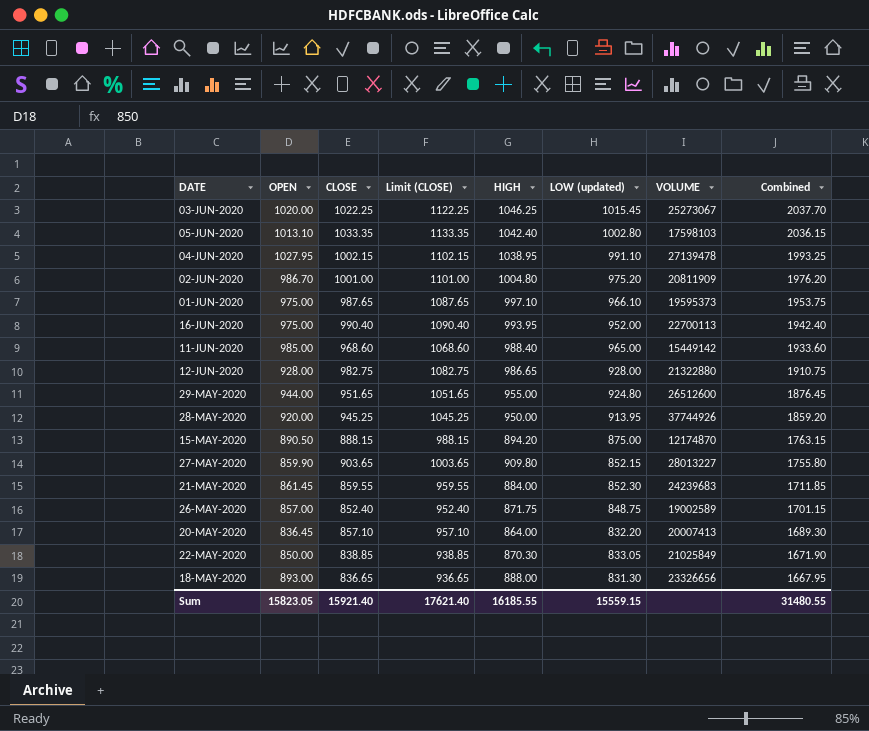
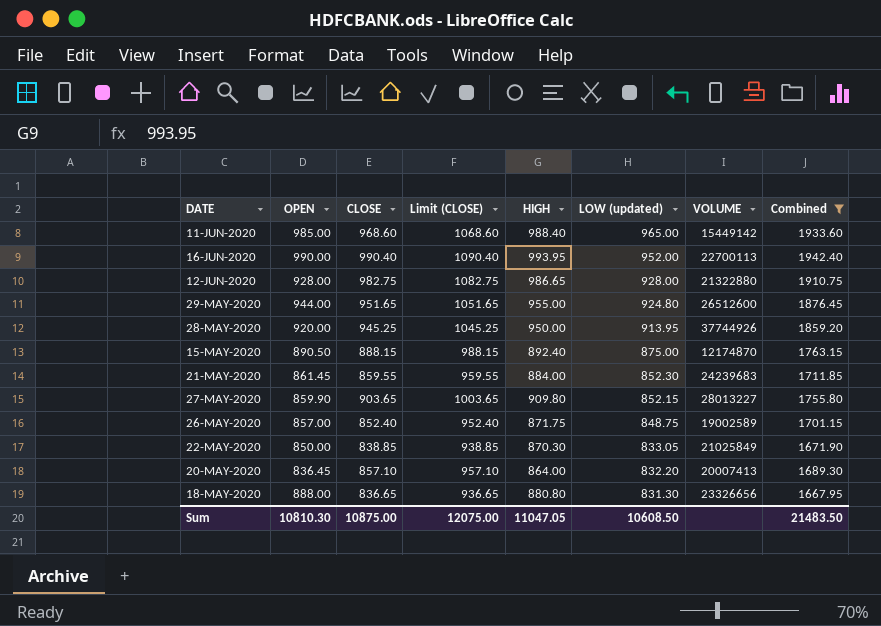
filter: none -> Combined <= 1942.40
row order: Combined descending -> LOW (updated) descending
16-JUN-2020 | OPEN: 975.00 -> 990.00
15-MAY-2020 | HIGH: 894.20 -> 892.40
18-MAY-2020 | OPEN: 893.00 -> 888.00
18-MAY-2020 | HIGH: 888.00 -> 880.80
Sum | OPEN: 15823.05 -> 10810.30
Sum | CLOSE: 15921.40 -> 10875.00
Sum | Limit (CLOSE): 17621.40 -> 12075.00
Sum | HIGH: 16185.55 -> 11047.05
Sum | LOW (updated): 15559.15 -> 10608.50
Sum | Combined: 31480.55 -> 21483.50

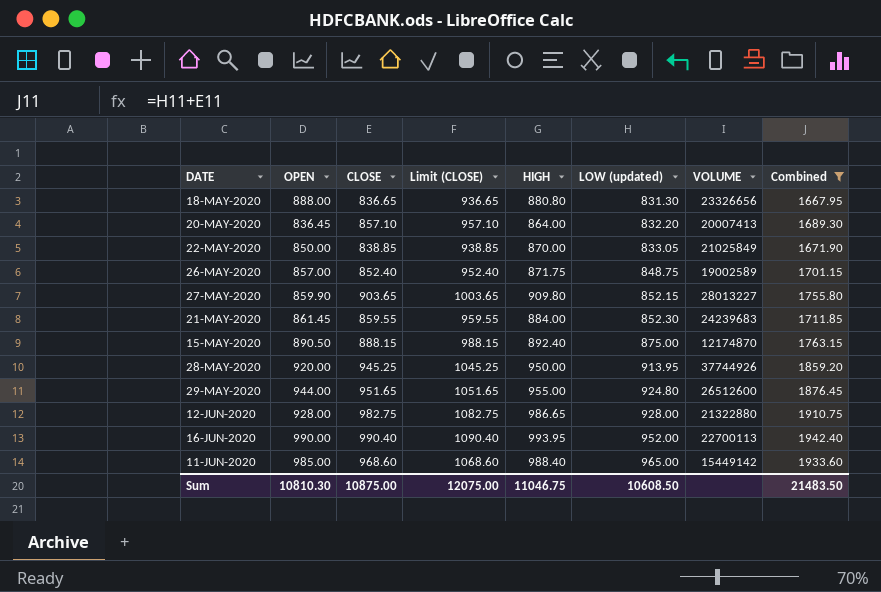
row order: LOW (updated) descending -> LOW (updated) ascending
22-MAY-2020 | HIGH: 870.30 -> 870.00
Sum | HIGH: 11047.05 -> 11046.75

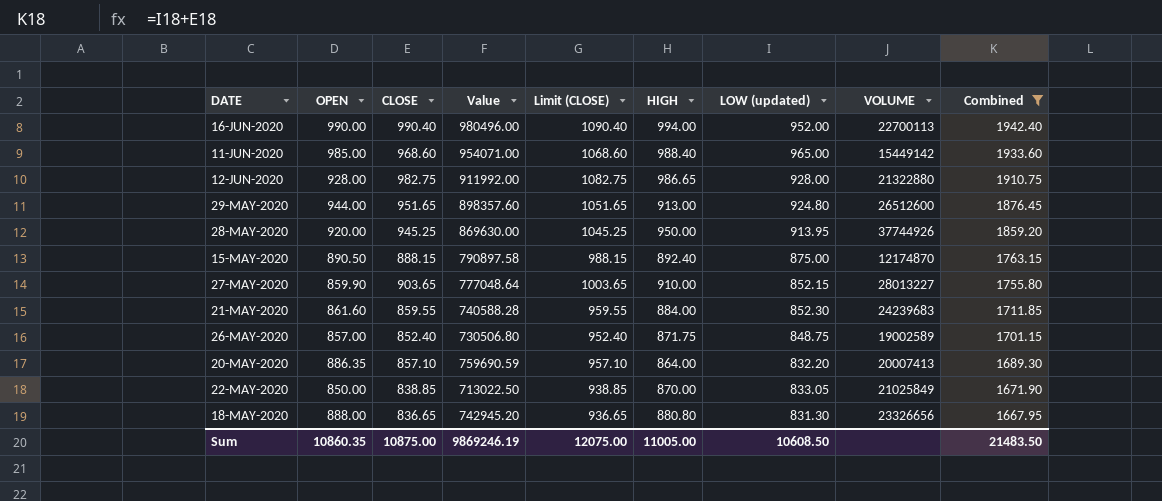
row order: LOW (updated) ascending -> Combined descending
column Value | formula: none -> [OPEN] * [CLOSE]
16-JUN-2020 | HIGH: 993.95 -> 994.00
29-MAY-2020 | HIGH: 955.00 -> 913.00
27-MAY-2020 | HIGH: 909.80 -> 910.00
21-MAY-2020 | OPEN: 861.45 -> 861.60
20-MAY-2020 | OPEN: 836.45 -> 886.35
Sum | OPEN: 10810.30 -> 10860.35
Sum | HIGH: 11046.75 -> 11005.00

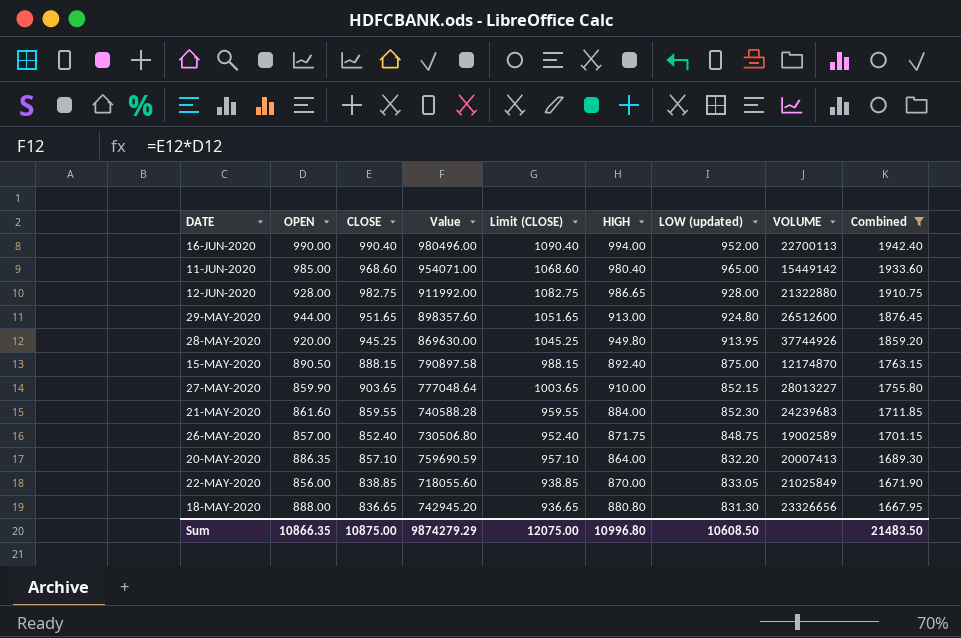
11-JUN-2020 | HIGH: 988.40 -> 980.40
28-MAY-2020 | HIGH: 950.00 -> 949.80
22-MAY-2020 | OPEN: 850.00 -> 856.00
22-MAY-2020 | Value: 713022.50 -> 718055.60
Sum | OPEN: 10860.35 -> 10866.35
Sum | Value: 9869246.19 -> 9874279.29
Sum | HIGH: 11005.00 -> 10996.80

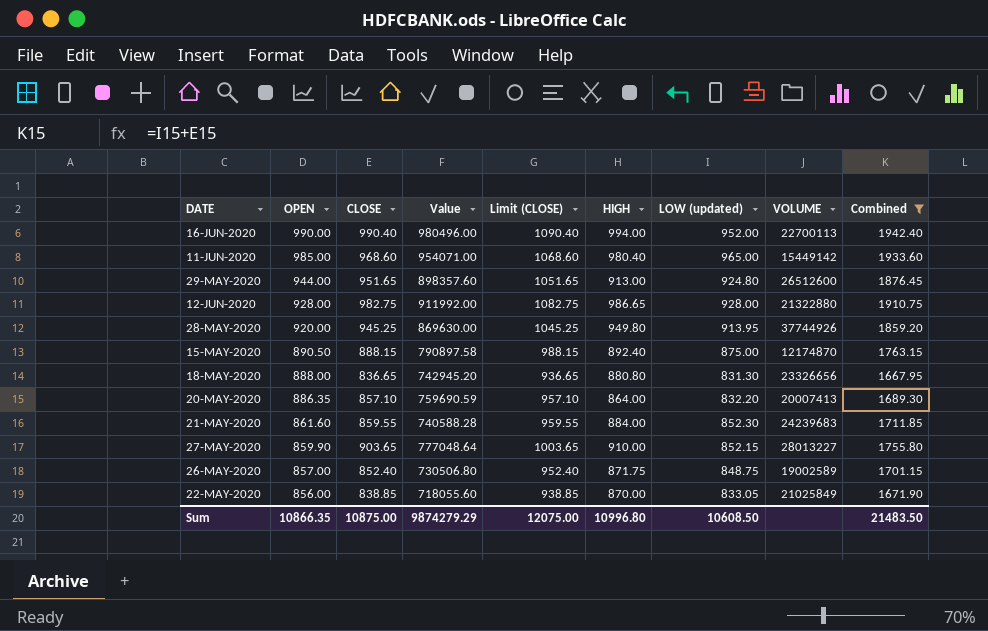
row order: Combined descending -> OPEN descending

